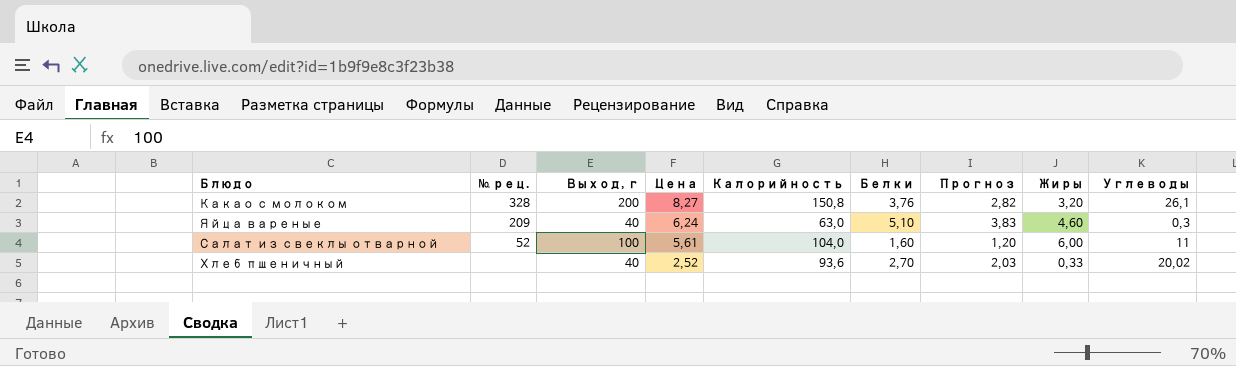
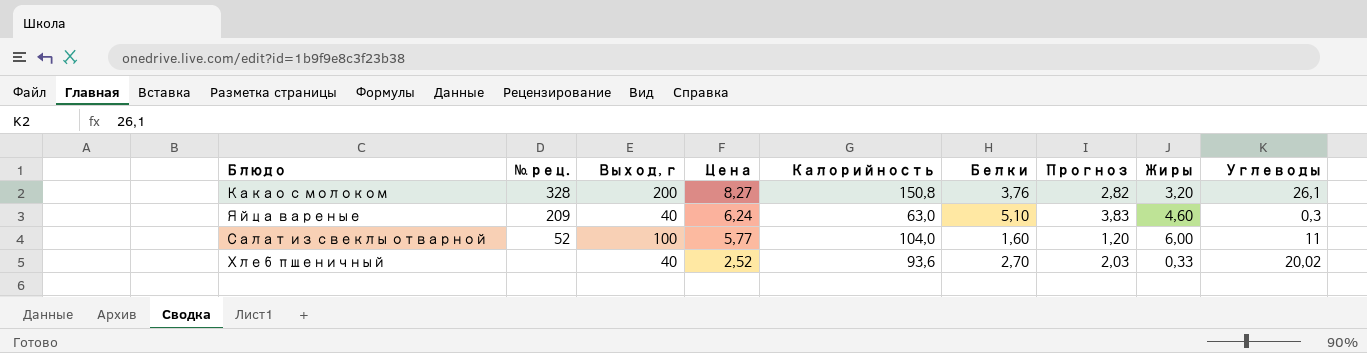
Салат из свеклы отварной | Цена: 5,61 -> 5,77

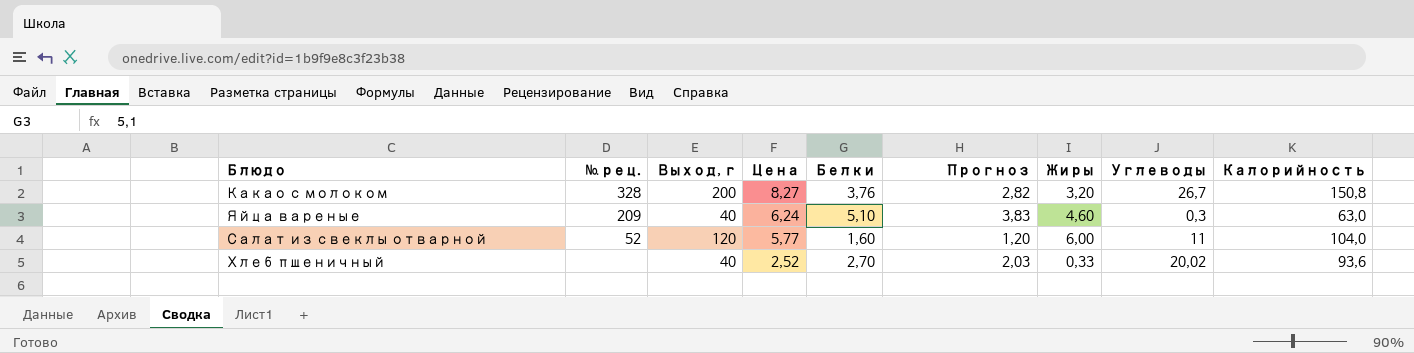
column Калорийность | position: 5 -> 9
Какао с молоком | Углеводы: 26,1 -> 26,7
Салат из свеклы отварной | Выход, г: 100 -> 120

